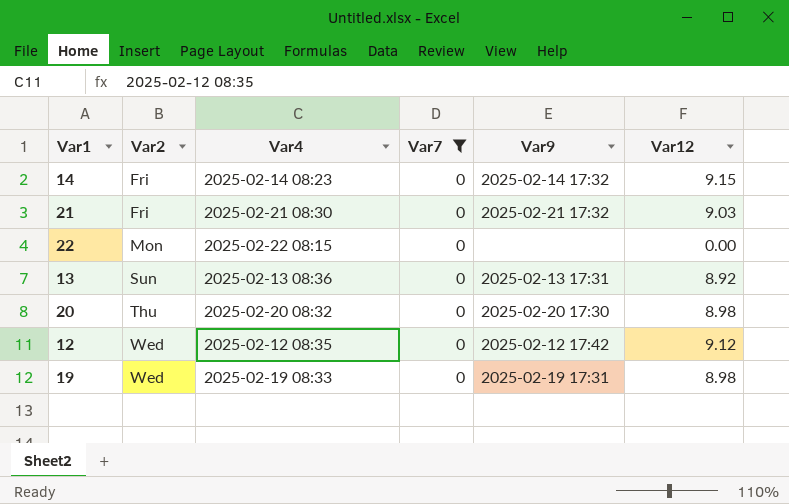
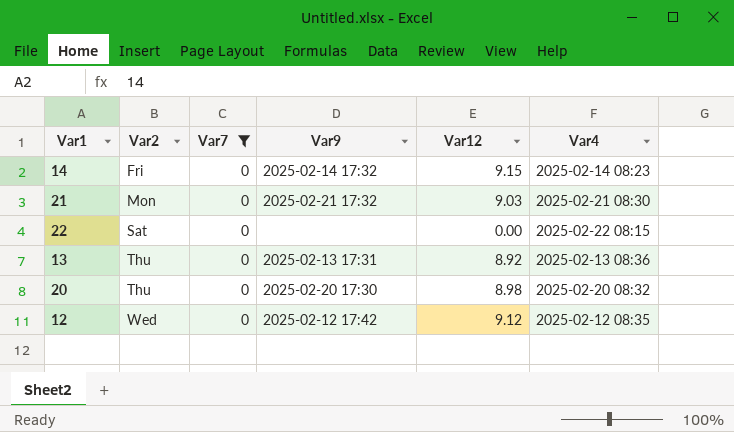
column Var4 | position: 3 -> 6
row 19: Wed | 2025-02-19 08:33 | 0 | 2025-02-19 17:31 | 8.98 -> none
21 | Var2: Fri -> Mon
22 | Var2: Mon -> Sat
13 | Var2: Sun -> Thu

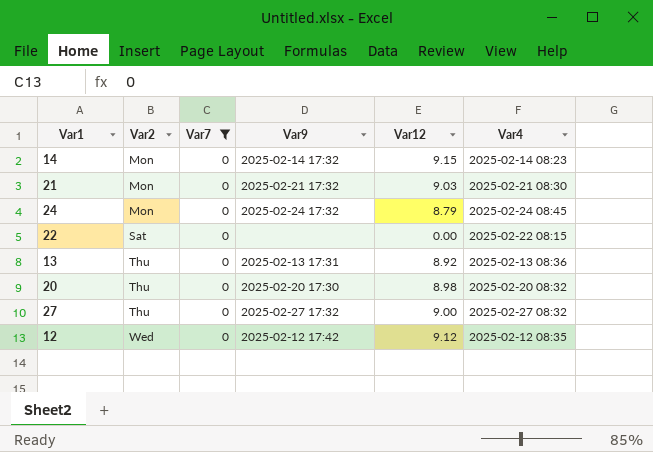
14 | Var2: Fri -> Mon
row 24: none -> Mon | 0 | 2025-02-24 17:32 | 8.79 | 2025-02-24 08:45
row 27: none -> Thu | 0 | 2025-02-27 17:32 | 9.00 | 2025-02-27 08:32

